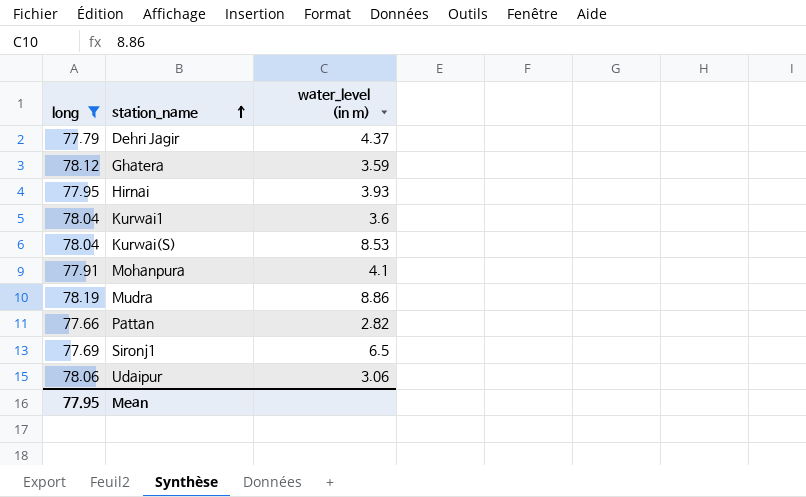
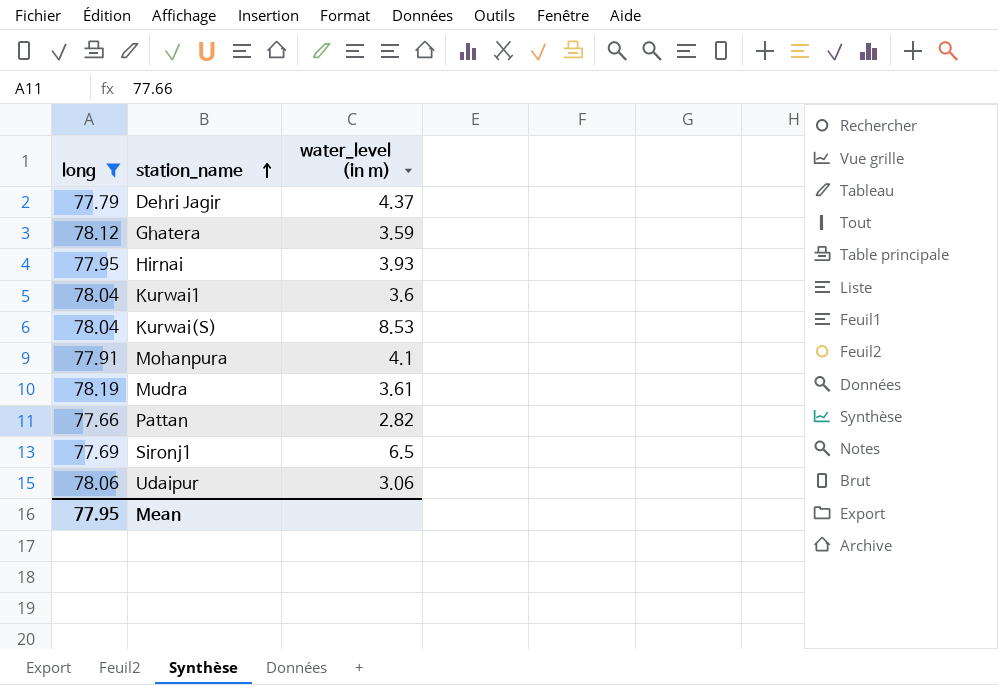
Mudra | water_level (in m): 8.86 -> 3.61

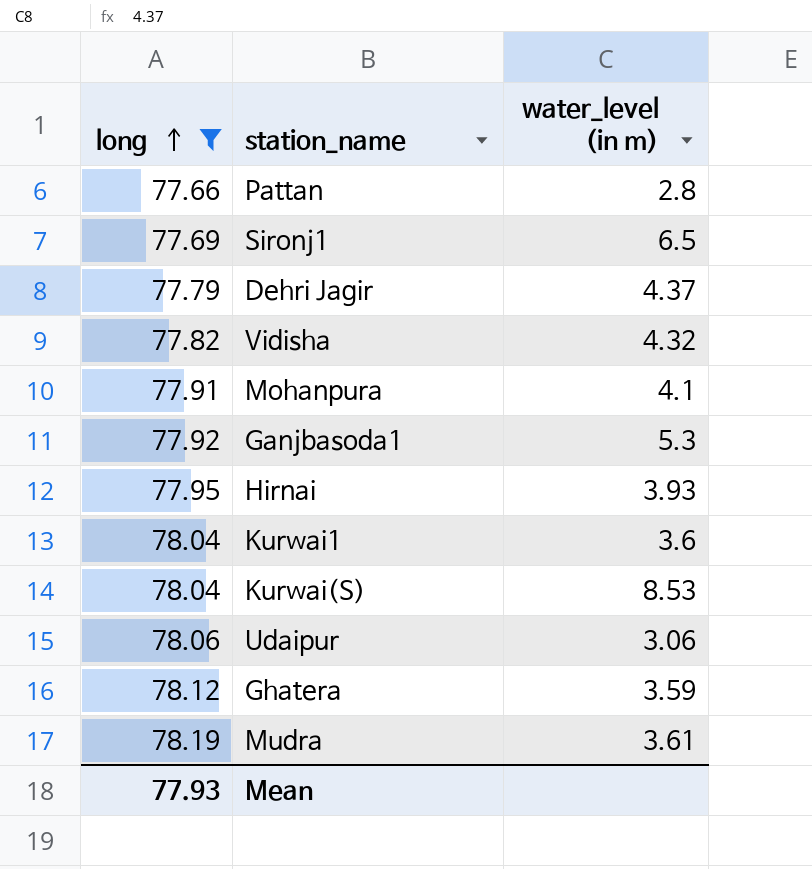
row order: station_name ascending -> long ascending
Pattan | water_level (in m): 2.82 -> 2.8
row Vidisha: none -> 77.82 | 4.32
row Ganjbasoda1: none -> 77.92 | 5.3
Mean | long: 77.95 -> 77.93

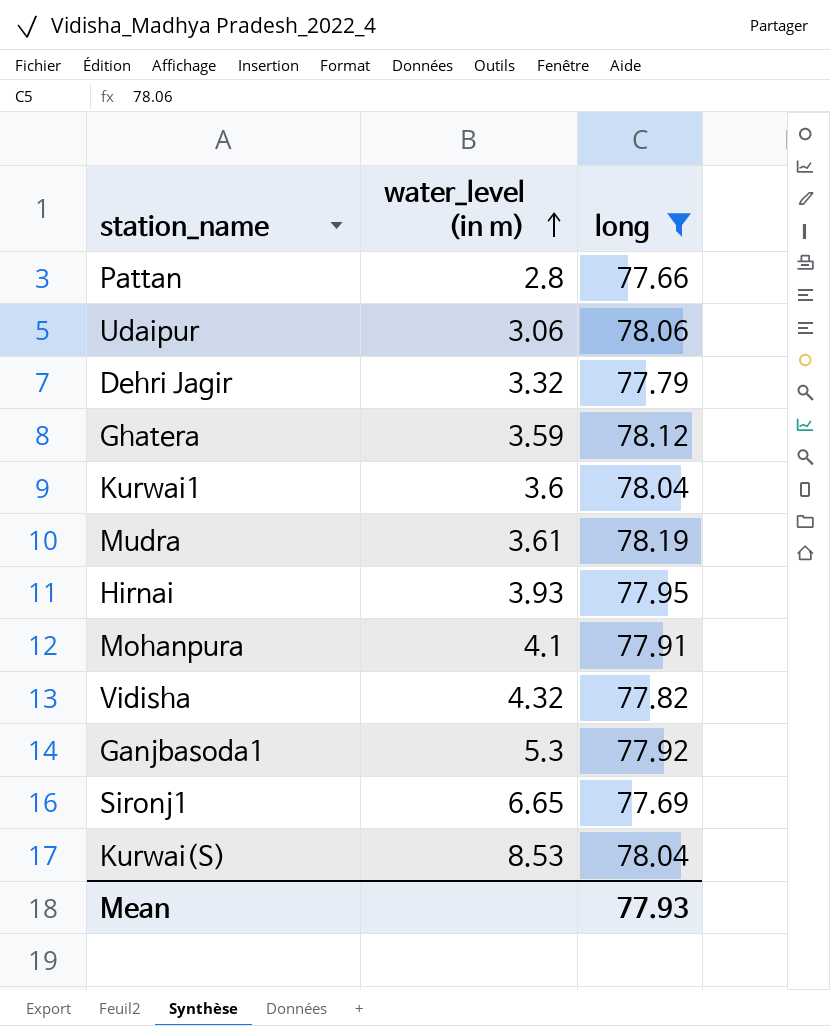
row order: long ascending -> water_level (in m) ascending
column long | position: 1 -> 3
Dehri Jagir | water_level (in m): 4.37 -> 3.32
Sironj1 | water_level (in m): 6.5 -> 6.65

